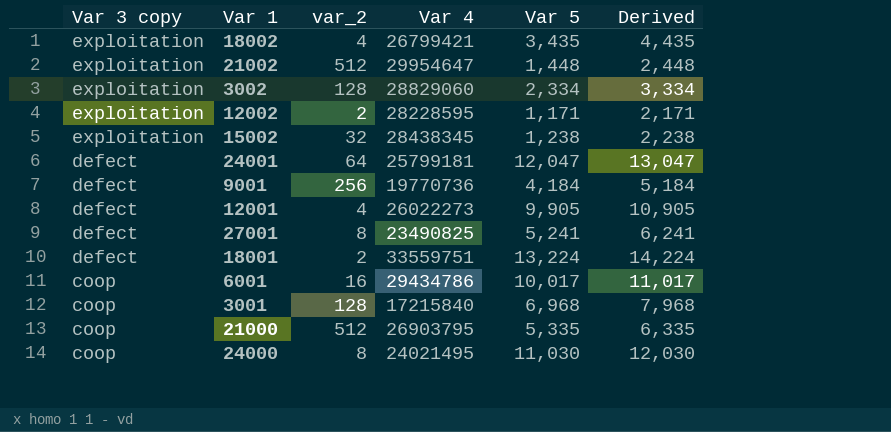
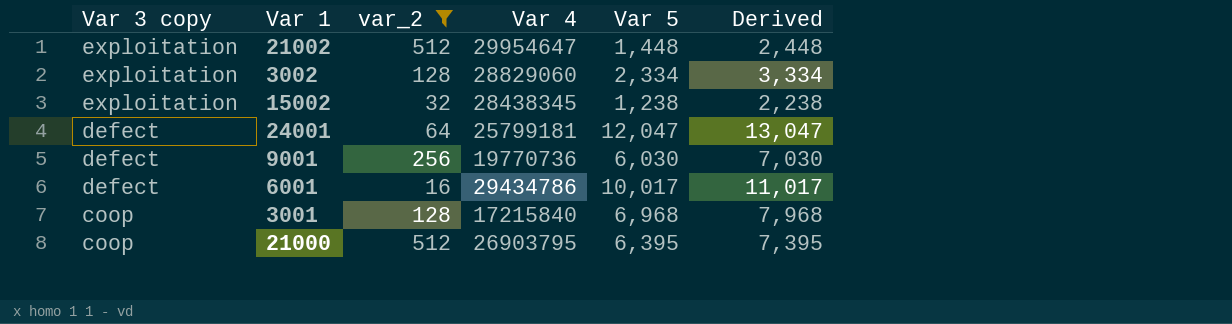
filter: none -> var_2 >= 16
9001 | Var 5: 4,184 -> 6,030
9001 | Derived: 5,184 -> 7,030
6001 | Var 3 copy: coop -> defect
21000 | Var 5: 5,335 -> 6,395
21000 | Derived: 6,335 -> 7,395

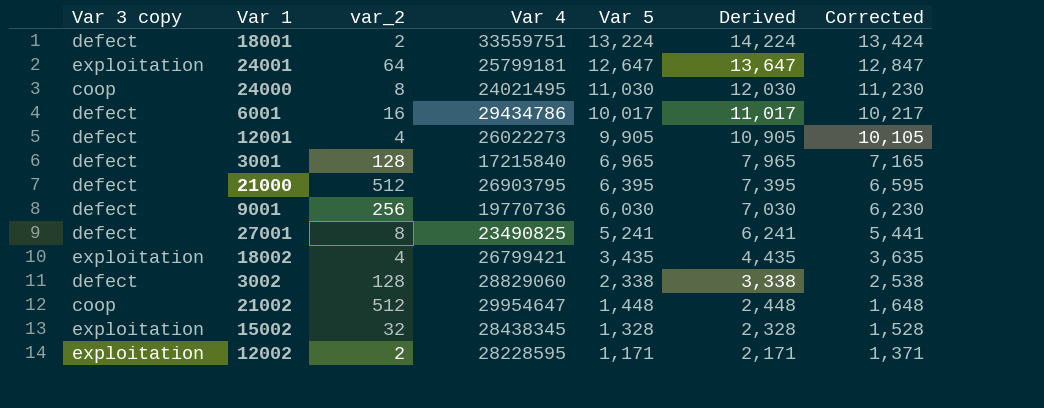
filter: var_2 >= 16 -> none
row order: Var 3 copy descending -> Var 5 descending
column Corrected | formula: none -> [Var 5] + 200
24001 | Var 3 copy: defect -> exploitation
24001 | Var 5: 12,047 -> 12,647
24001 | Derived: 13,047 -> 13,647
3001 | Var 3 copy: coop -> defect
3001 | Var 5: 6,968 -> 6,965
3001 | Derived: 7,968 -> 7,965
21000 | Var 3 copy: coop -> defect
3002 | Var 3 copy: exploitation -> defect
3002 | Var 5: 2,334 -> 2,338
3002 | Derived: 3,334 -> 3,338
21002 | Var 3 copy: exploitation -> coop
15002 | Var 5: 1,238 -> 1,328
15002 | Derived: 2,238 -> 2,328

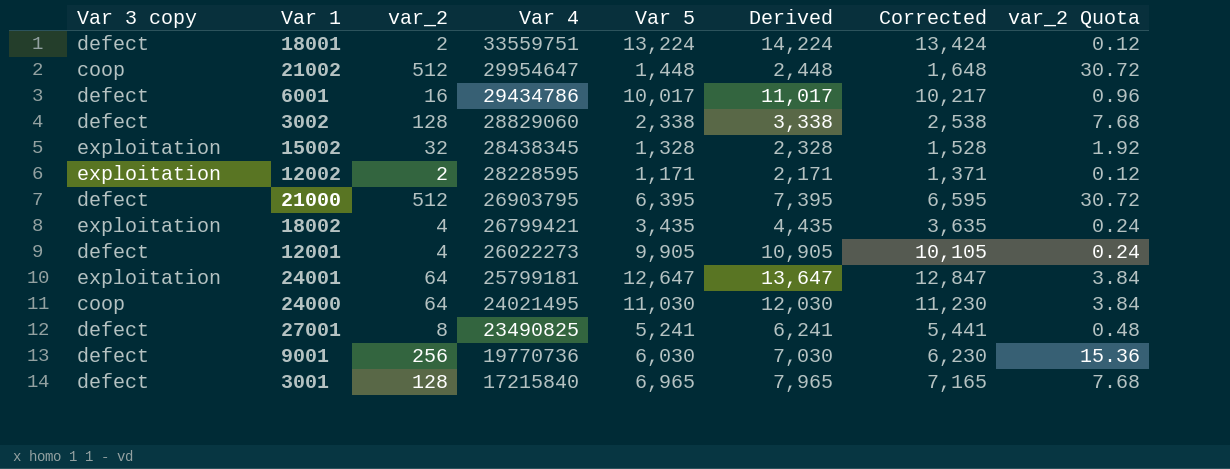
row order: Var 5 descending -> Var 4 descending
column var_2 Quota | formula: none -> [var_2] * 0.06
24000 | var_2: 8 -> 64

